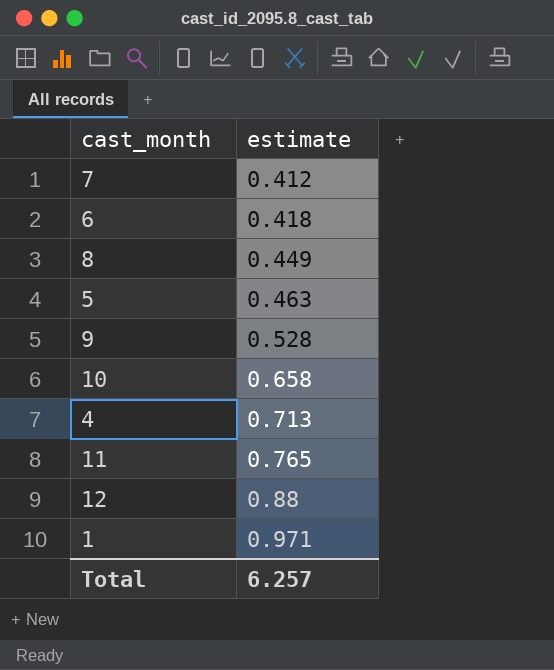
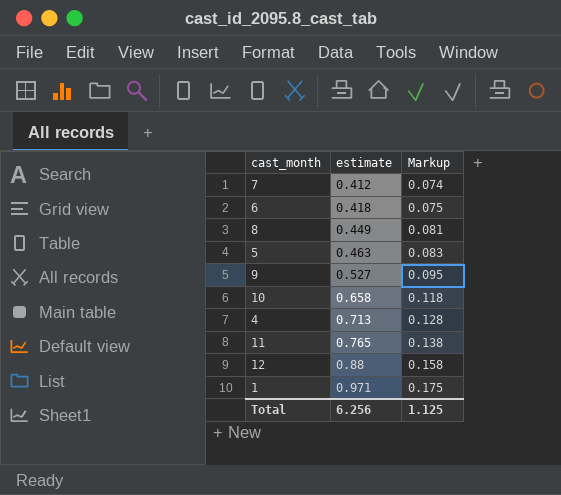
column Markup | formula: none -> [estimate] * 0.18
9 | estimate: 0.528 -> 0.527
Total | estimate: 6.257 -> 6.256

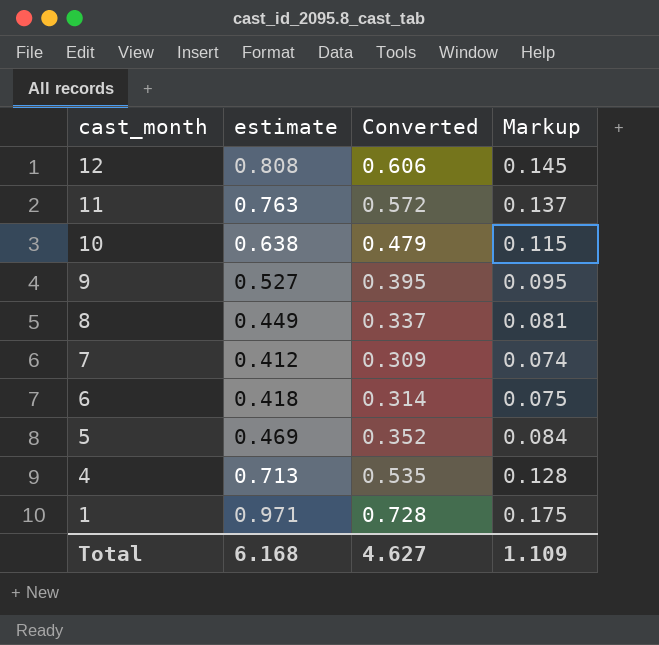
row order: estimate ascending -> cast_month descending
column Converted | formula: none -> [estimate] * 0.75
12 | estimate: 0.88 -> 0.808
12 | Markup: 0.158 -> 0.145
11 | estimate: 0.765 -> 0.763
11 | Markup: 0.138 -> 0.137
10 | estimate: 0.658 -> 0.638
10 | Markup: 0.118 -> 0.115
5 | estimate: 0.463 -> 0.469
5 | Markup: 0.083 -> 0.084
Total | estimate: 6.256 -> 6.168
Total | Markup: 1.125 -> 1.109

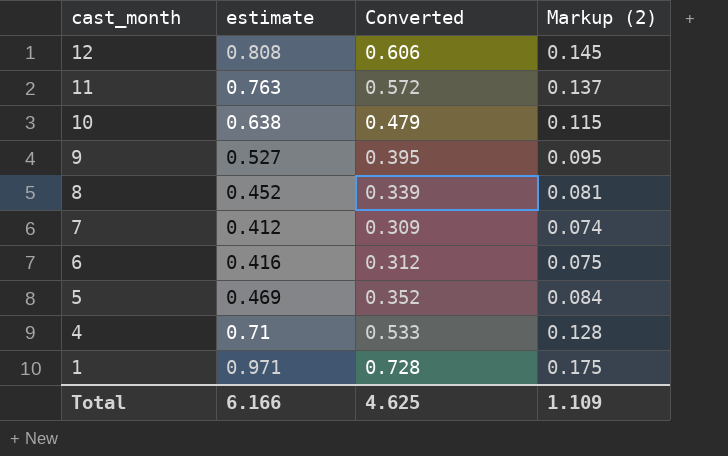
column name: Markup -> Markup (2)
8 | estimate: 0.449 -> 0.452
8 | Converted: 0.337 -> 0.339
6 | estimate: 0.418 -> 0.416
6 | Converted: 0.314 -> 0.312
4 | estimate: 0.713 -> 0.71
4 | Converted: 0.535 -> 0.533
Total | estimate: 6.168 -> 6.166
Total | Converted: 4.627 -> 4.625

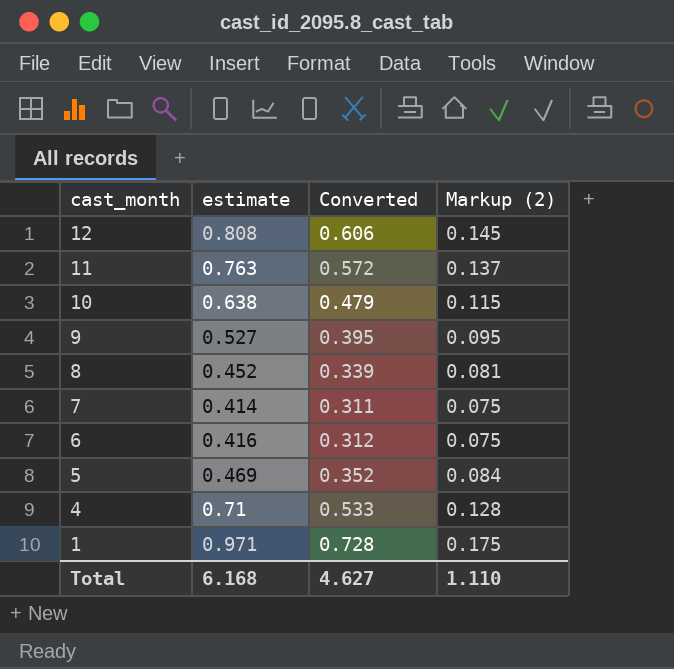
7 | estimate: 0.412 -> 0.414
7 | Converted: 0.309 -> 0.311
7 | Markup (2): 0.074 -> 0.075
Total | estimate: 6.166 -> 6.168
Total | Converted: 4.625 -> 4.627
Total | Markup (2): 1.109 -> 1.110

